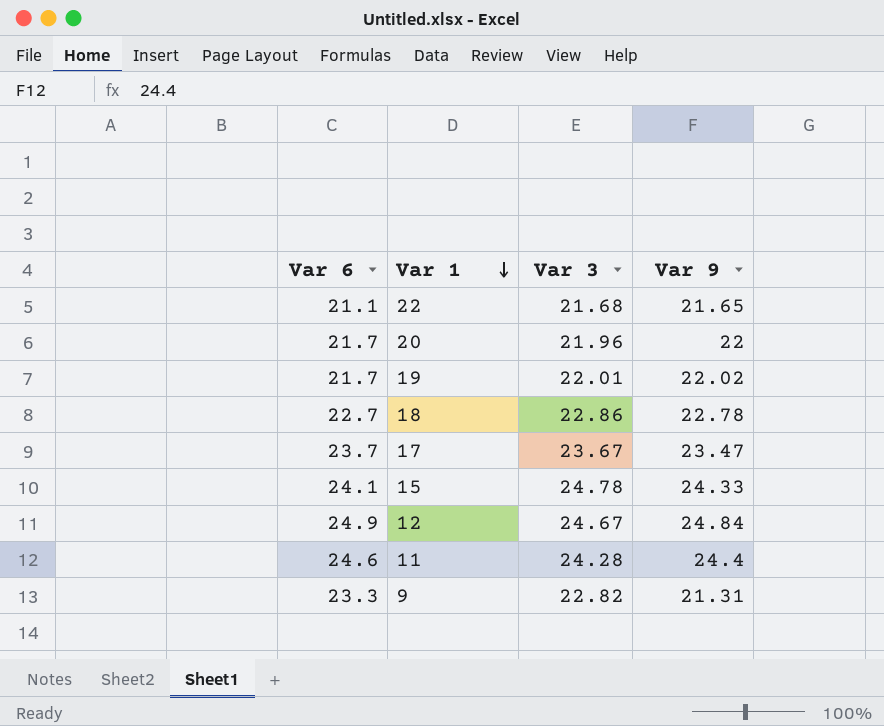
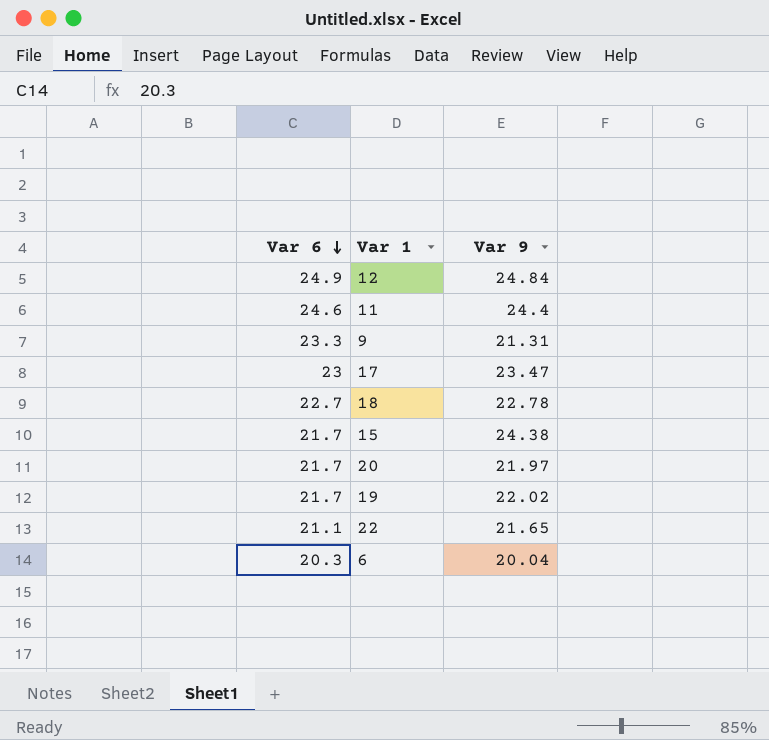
row order: Var 1 descending -> Var 6 descending
column Var 3 | position: 3 -> none
17 | Var 6: 23.7 -> 23
15 | Var 6: 24.1 -> 21.7
15 | Var 9: 24.33 -> 24.38
20 | Var 9: 22 -> 21.97
row 6: none -> 20.3 | 20.04

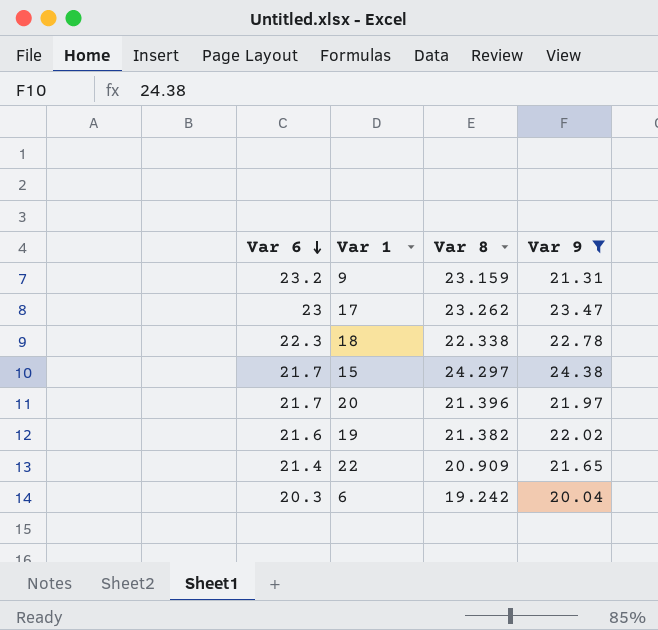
filter: none -> Var 9 <= 24.38
column Var 8 | position: none -> 3
9 | Var 6: 23.3 -> 23.2
18 | Var 6: 22.7 -> 22.3
19 | Var 6: 21.7 -> 21.6
22 | Var 6: 21.1 -> 21.4

